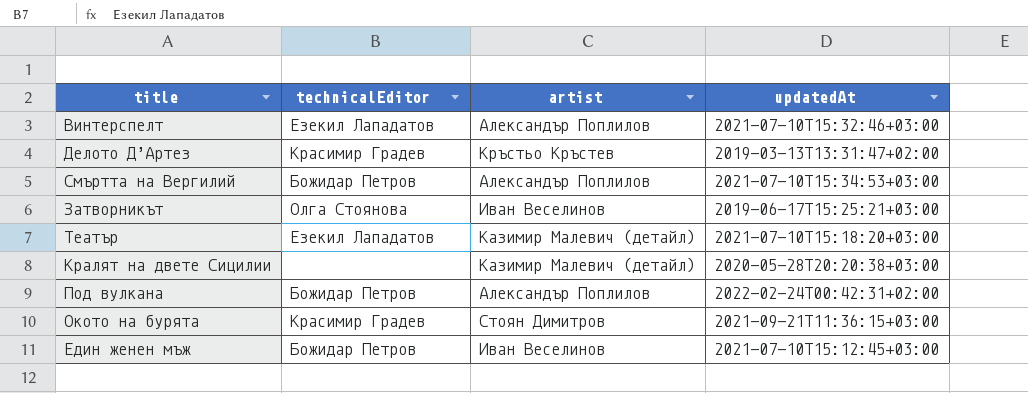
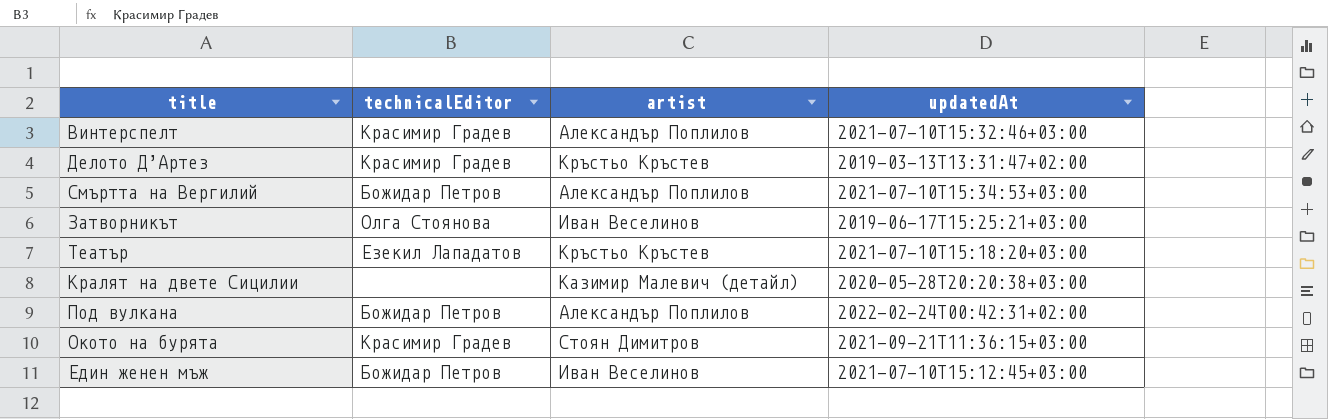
Винтерспелт | technicalEditor: Езекил Лападатов -> Красимир Градев
Театър | artist: Казимир Малевич (детайл) -> Кръстьо Кръстев

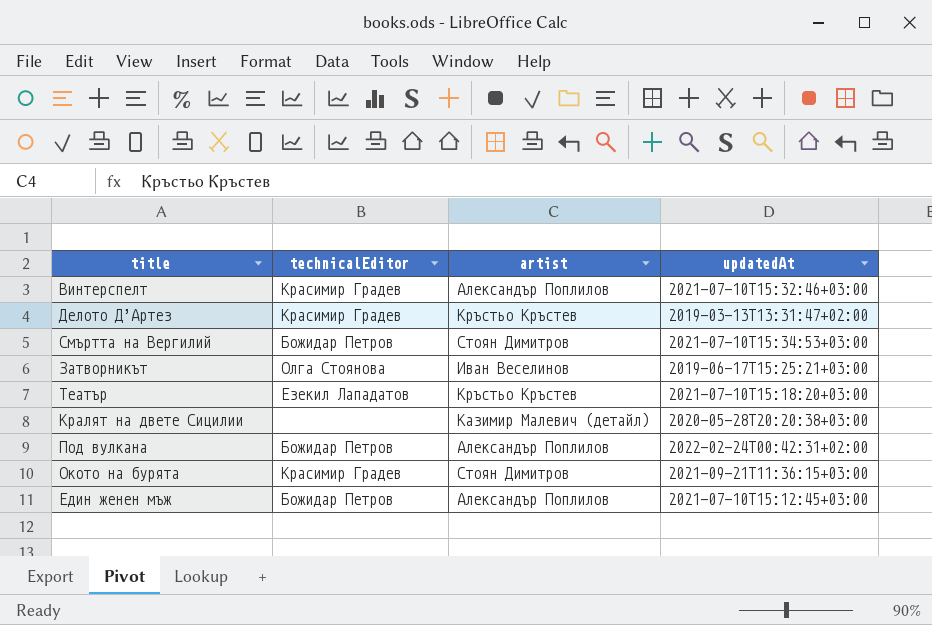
Смъртта на Вергилий | artist: Александър Поплилов -> Стоян Димитров
Един женен мъж | artist: Иван Веселинов -> Александър Поплилов

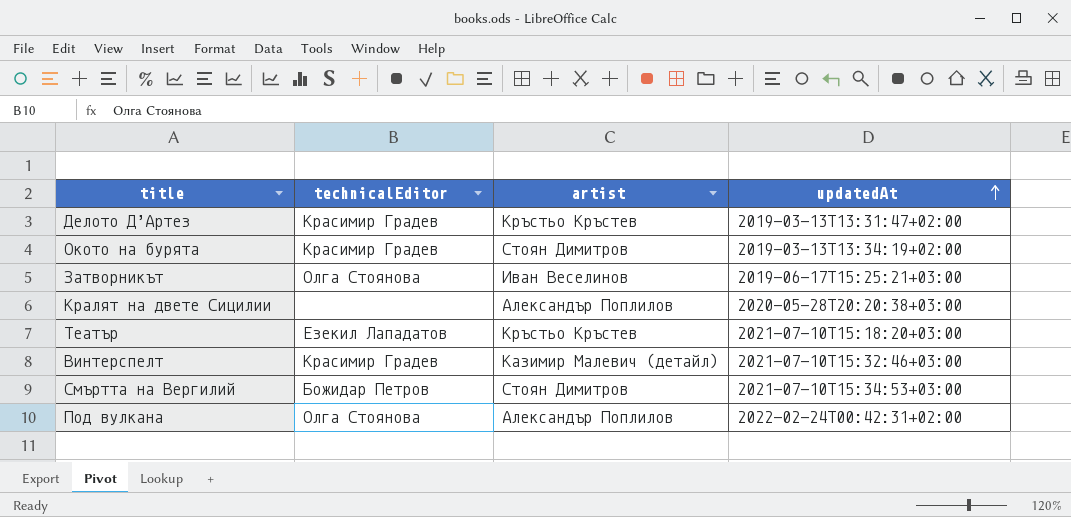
row order: none -> updatedAt ascending
row Един женен мъж: Божидар Петров | Александър Поплилов | 2021-07-10T15:12:45+03:00 -> none
Окото на бурята | updatedAt: 2021-09-21T11:36:15+03:00 -> 2019-03-13T13:34:19+02:00
Кралят на двете Сицилии | artist: Казимир Малевич (детайл) -> Александър Поплилов
Винтерспелт | artist: Александър Поплилов -> Казимир Малевич (детайл)
Под вулкана | technicalEditor: Божидар Петров -> Олга Стоянова

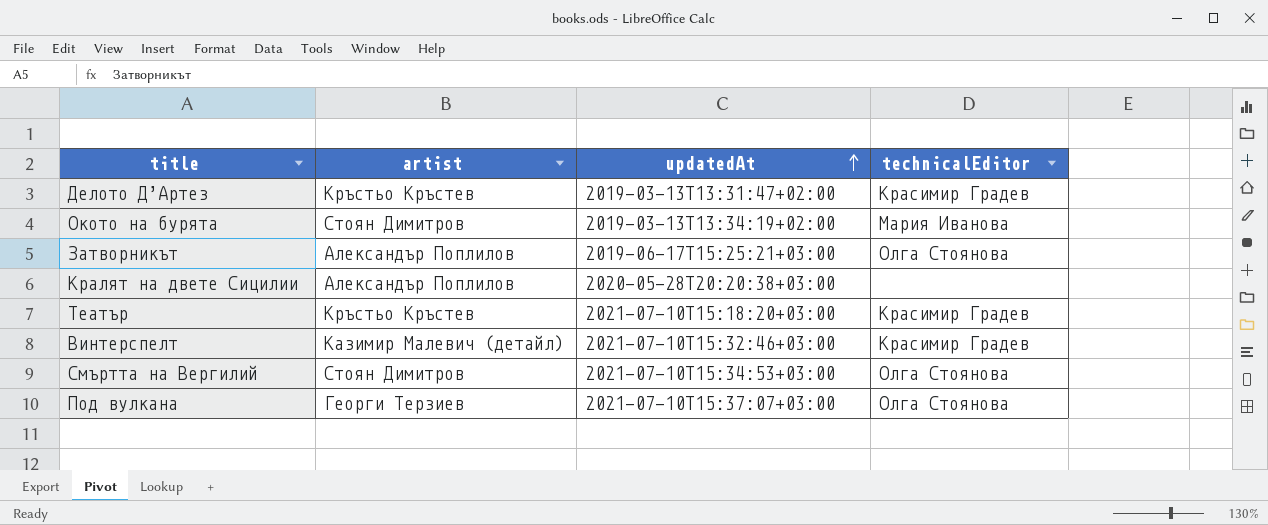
column technicalEditor | position: 2 -> 4
Окото на бурята | technicalEditor: Красимир Градев -> Мария Иванова
Затворникът | artist: Иван Веселинов -> Александър Поплилов
Театър | technicalEditor: Езекил Лападатов -> Красимир Градев
Смъртта на Вергилий | technicalEditor: Божидар Петров -> Олга Стоянова
Под вулкана | artist: Александър Поплилов -> Георги Терзиев
Под вулкана | updatedAt: 2022-02-24T00:42:31+02:00 -> 2021-07-10T15:37:07+03:00

